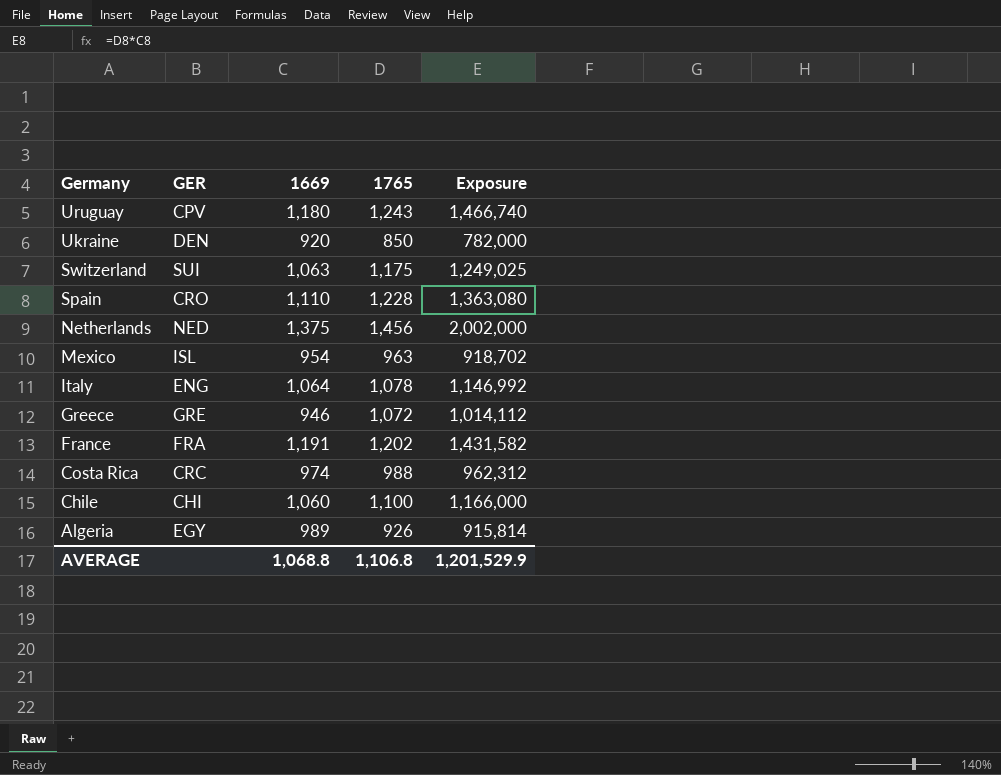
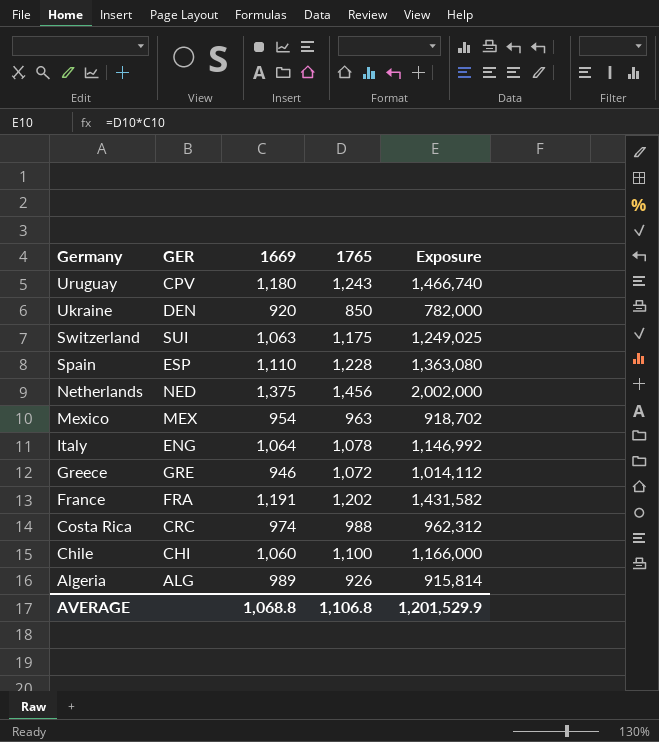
Spain | GER: CRO -> ESP
Mexico | GER: ISL -> MEX
Algeria | GER: EGY -> ALG

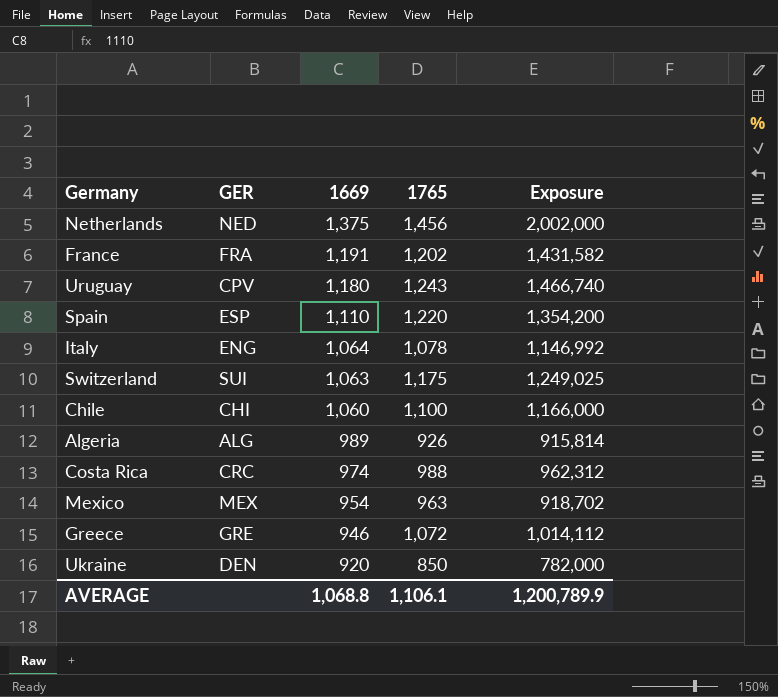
row order: Germany descending -> 1669 descending
Spain | 1765: 1,228 -> 1,220
Spain | Exposure: 1,363,080 -> 1,354,200
AVERAGE | 1765: 1,106.8 -> 1,106.1
AVERAGE | Exposure: 1,201,529.9 -> 1,200,789.9

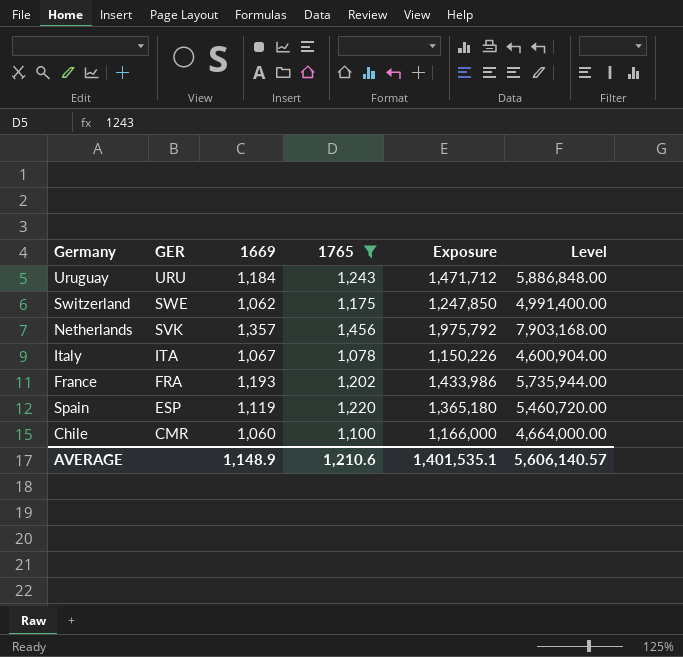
filter: none -> 1765 >= 1,078
row order: 1669 descending -> GER descending
column Level | formula: none -> [Exposure] * 4
Uruguay | GER: CPV -> URU
Uruguay | 1669: 1,180 -> 1,184
Uruguay | Exposure: 1,466,740 -> 1,471,712
Switzerland | GER: SUI -> SWE
Switzerland | 1669: 1,063 -> 1,062
Switzerland | Exposure: 1,249,025 -> 1,247,850
Netherlands | GER: NED -> SVK
Netherlands | 1669: 1,375 -> 1,357
Netherlands | Exposure: 2,002,000 -> 1,975,792
Italy | GER: ENG -> ITA
Italy | 1669: 1,064 -> 1,067
Italy | Exposure: 1,146,992 -> 1,150,226
France | 1669: 1,191 -> 1,193
France | Exposure: 1,431,582 -> 1,433,986
Spain | 1669: 1,110 -> 1,119
Spain | Exposure: 1,354,200 -> 1,365,180
Chile | GER: CHI -> CMR
AVERAGE | 1669: 1,068.8 -> 1,148.9
AVERAGE | 1765: 1,106.1 -> 1,210.6
AVERAGE | Exposure: 1,200,789.9 -> 1,401,535.1

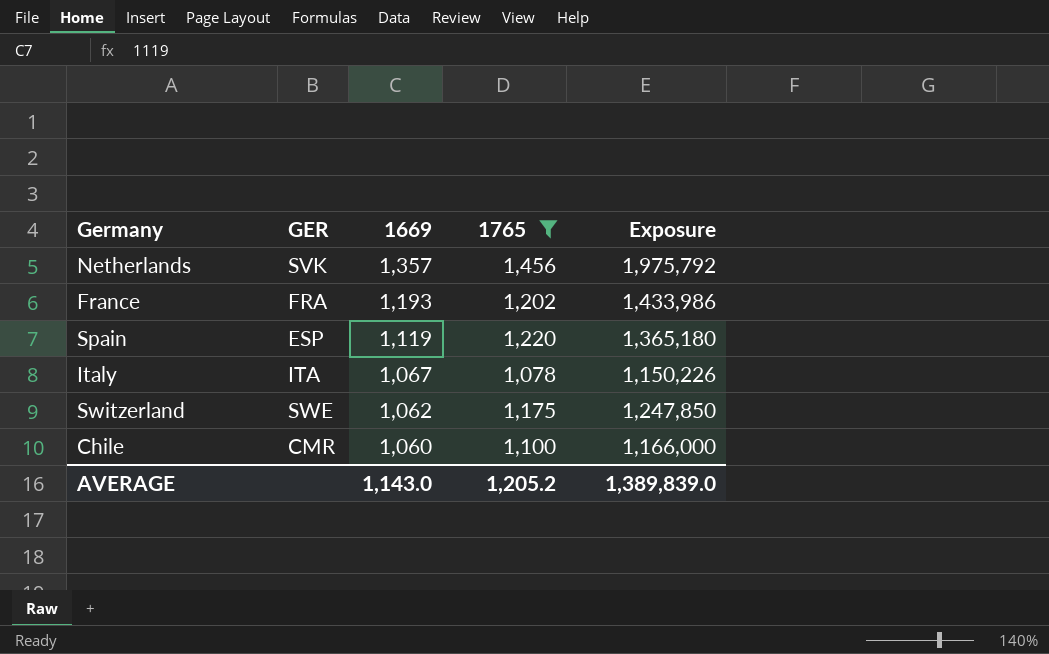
row order: GER descending -> 1669 descending
column Level | formula: [Exposure] * 4 -> none
row Uruguay: URU | 1,184 | 1,243 | 1,471,712 | 5,886,848.00 -> none
AVERAGE | 1669: 1,148.9 -> 1,143.0
AVERAGE | 1765: 1,210.6 -> 1,205.2
AVERAGE | Exposure: 1,401,535.1 -> 1,389,839.0

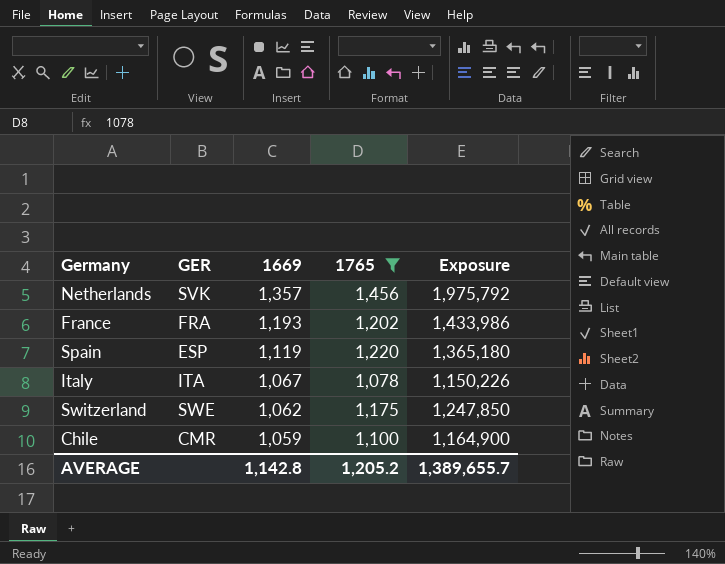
Chile | 1669: 1,060 -> 1,059
Chile | Exposure: 1,166,000 -> 1,164,900
AVERAGE | 1669: 1,143.0 -> 1,142.8
AVERAGE | Exposure: 1,389,839.0 -> 1,389,655.7

